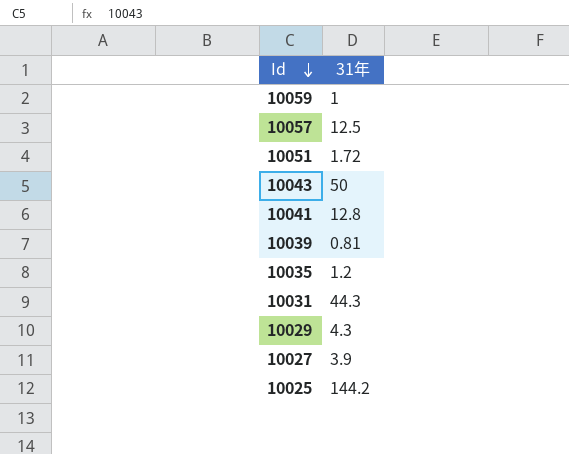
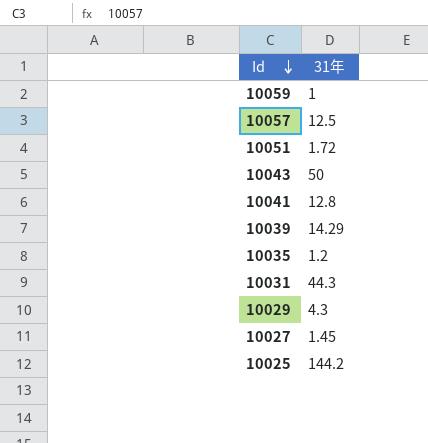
10039 | 31年: 0.81 -> 14.29
10027 | 31年: 3.9 -> 1.45

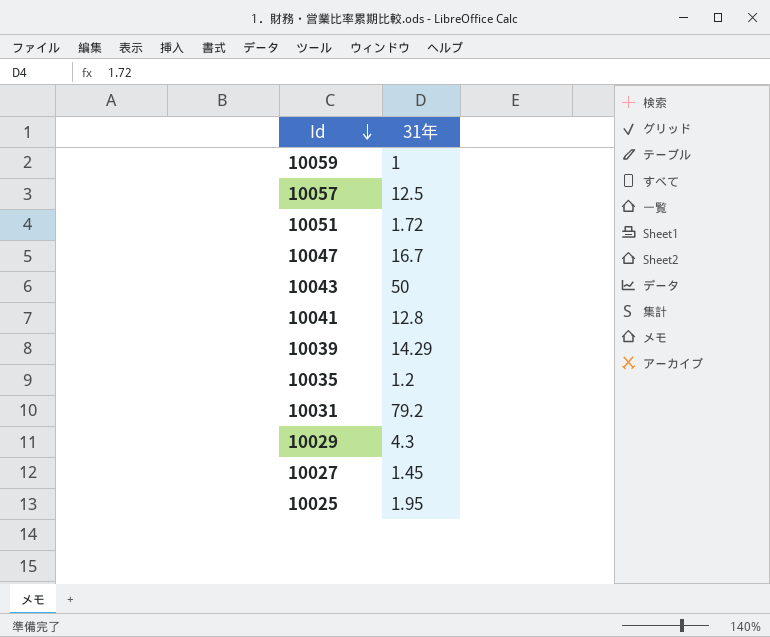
row 10047: none -> 16.7
10031 | 31年: 44.3 -> 79.2
10025 | 31年: 144.2 -> 1.95

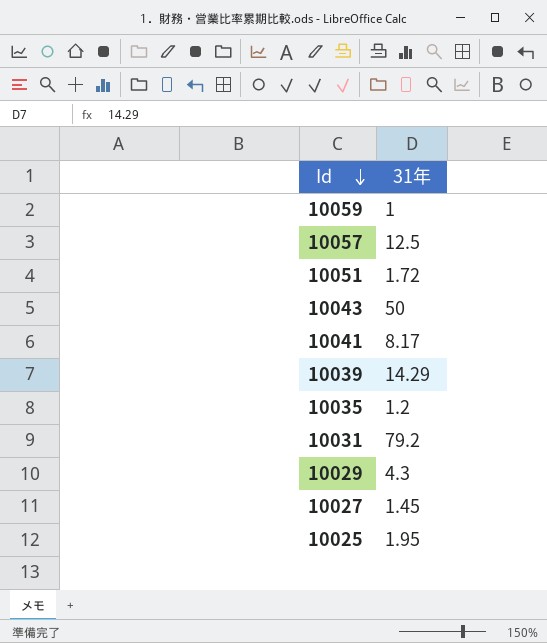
row 10047: 16.7 -> none
10041 | 31年: 12.8 -> 8.17

